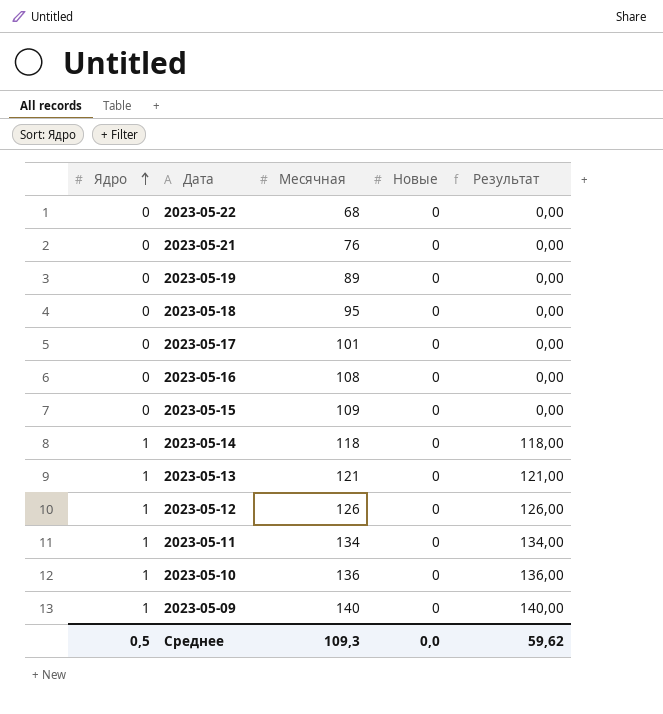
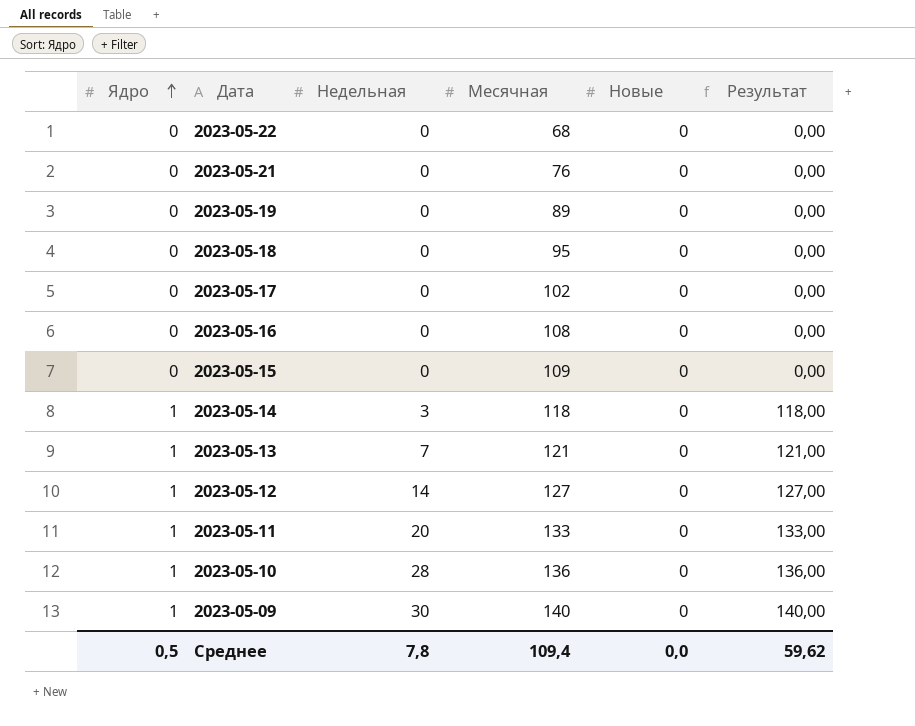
column Недельная | position: none -> 3
2023-05-17 | Месячная: 101 -> 102
2023-05-12 | Месячная: 126 -> 127
2023-05-12 | Результат: 126,00 -> 127,00
2023-05-11 | Месячная: 134 -> 133
2023-05-11 | Результат: 134,00 -> 133,00
Среднее | Месячная: 109,3 -> 109,4

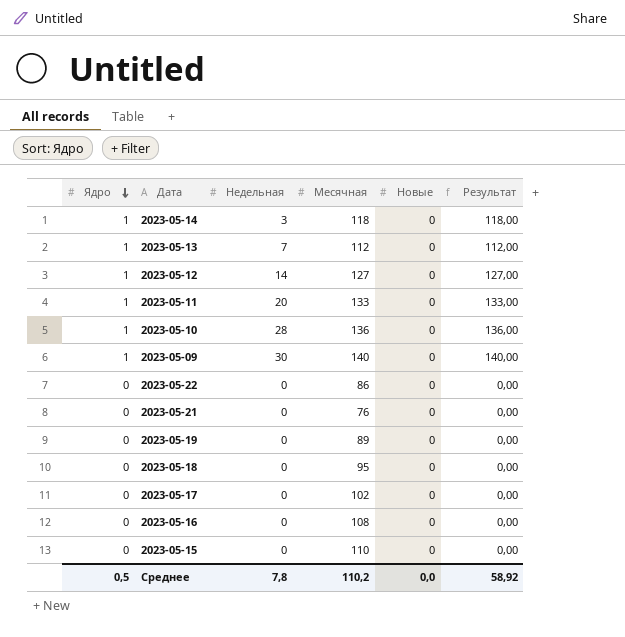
row order: Ядро ascending -> Ядро descending
2023-05-13 | Месячная: 121 -> 112
2023-05-13 | Результат: 121,00 -> 112,00
2023-05-22 | Месячная: 68 -> 86
2023-05-15 | Месячная: 109 -> 110
Среднее | Месячная: 109,4 -> 110,2
Среднее | Результат: 59,62 -> 58,92

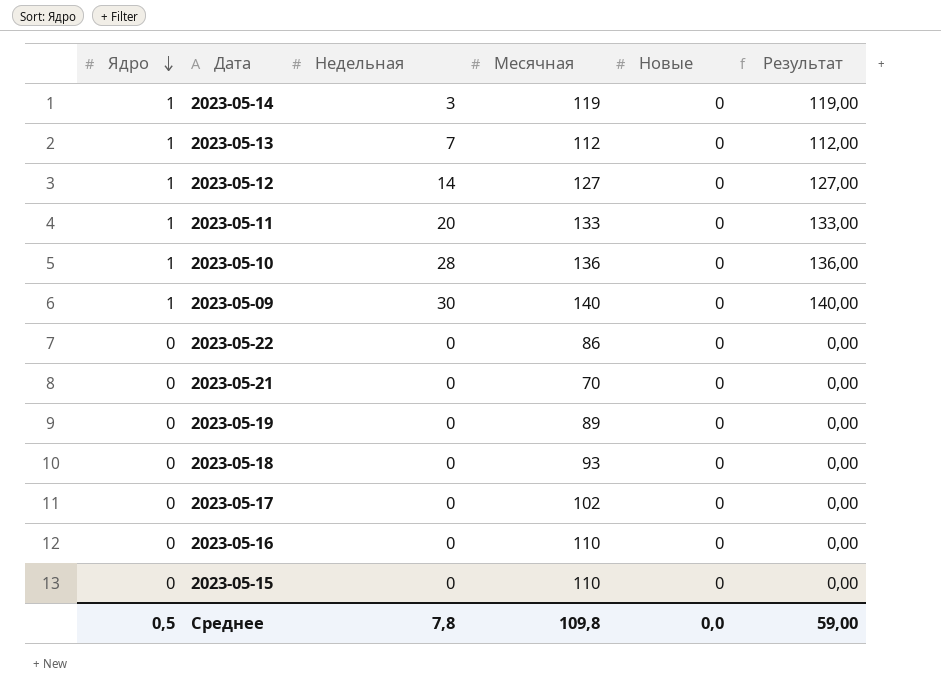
2023-05-14 | Месячная: 118 -> 119
2023-05-14 | Результат: 118,00 -> 119,00
2023-05-21 | Месячная: 76 -> 70
2023-05-18 | Месячная: 95 -> 93
2023-05-16 | Месячная: 108 -> 110
Среднее | Месячная: 110,2 -> 109,8
Среднее | Результат: 58,92 -> 59,00

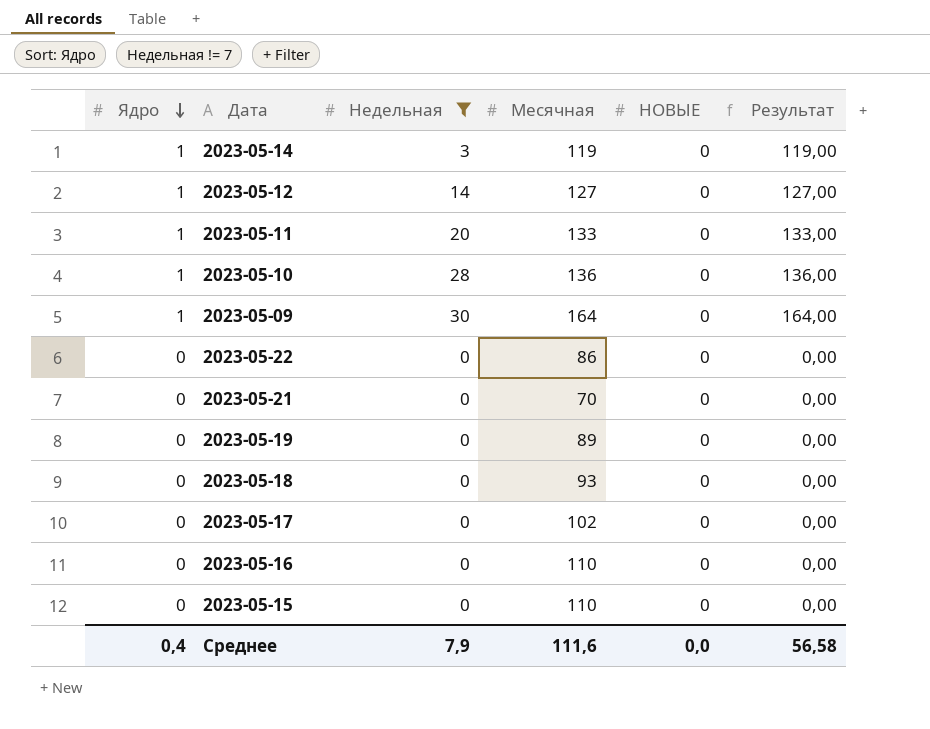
filter: none -> Недельная != 7
column name: Новые -> НОВЫЕ
2023-05-09 | Месячная: 140 -> 164
2023-05-09 | Результат: 140,00 -> 164,00
Среднее | Ядро: 0,5 -> 0,4
Среднее | Недельная: 7,8 -> 7,9
Среднее | Месячная: 109,8 -> 111,6
Среднее | Результат: 59,00 -> 56,58

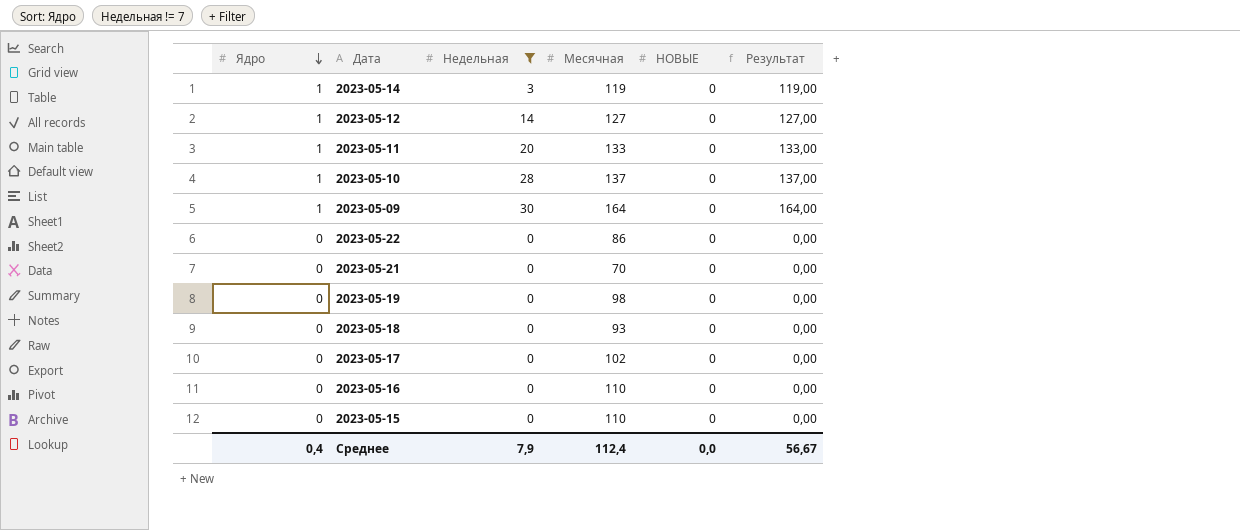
2023-05-10 | Месячная: 136 -> 137
2023-05-10 | Результат: 136,00 -> 137,00
2023-05-19 | Месячная: 89 -> 98
Среднее | Месячная: 111,6 -> 112,4
Среднее | Результат: 56,58 -> 56,67

